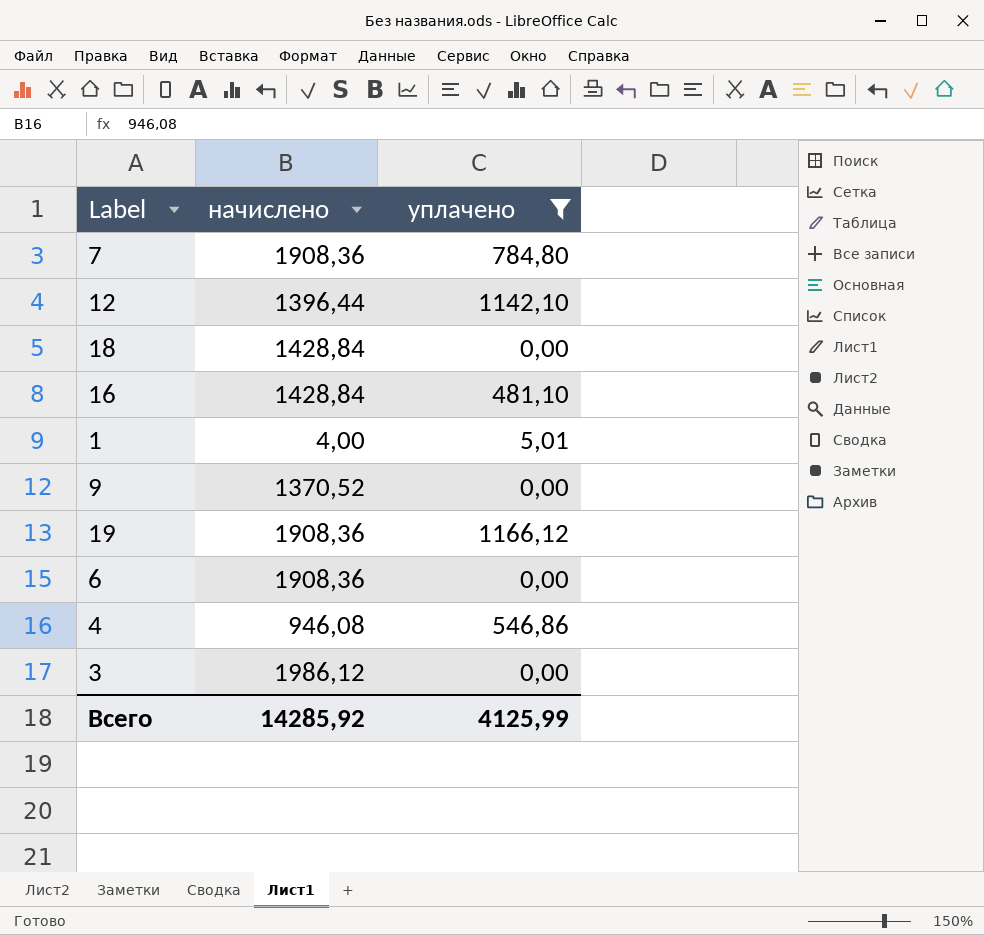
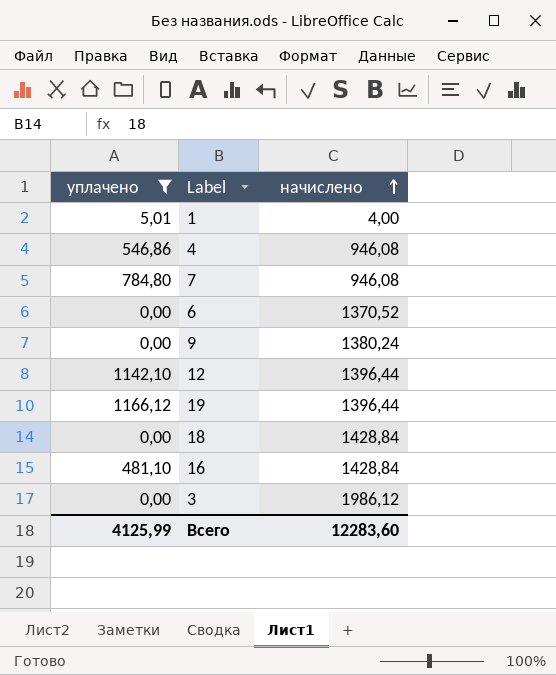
row order: none -> начислено ascending
column уплачено | position: 3 -> 1
7 | начислено: 1908,36 -> 946,08
6 | начислено: 1908,36 -> 1370,52
9 | начислено: 1370,52 -> 1380,24
19 | начислено: 1908,36 -> 1396,44
Всего | начислено: 14285,92 -> 12283,60

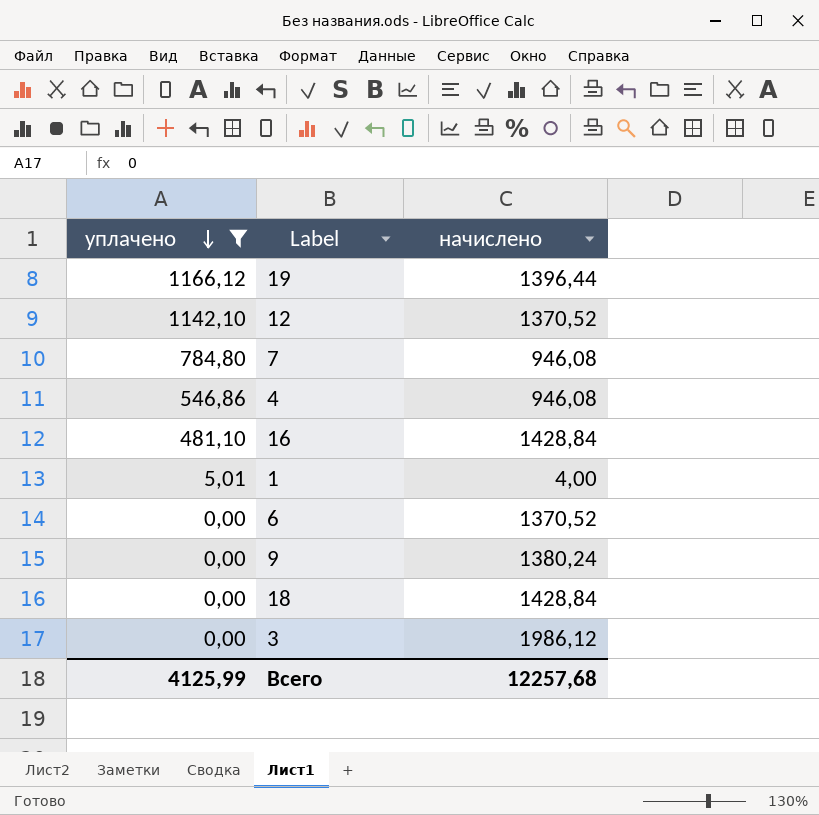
row order: начислено ascending -> уплачено descending
12 | начислено: 1396,44 -> 1370,52
Всего | начислено: 12283,60 -> 12257,68

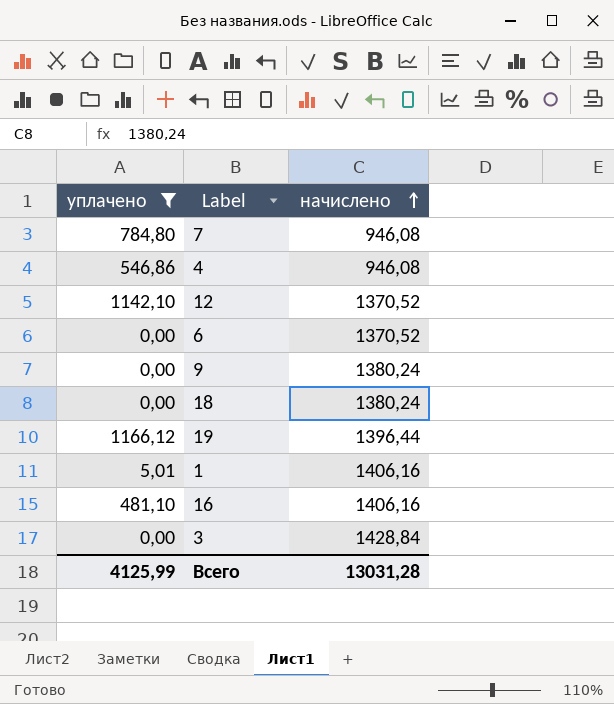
row order: уплачено descending -> начислено ascending
18 | начислено: 1428,84 -> 1380,24
1 | начислено: 4,00 -> 1406,16
16 | начислено: 1428,84 -> 1406,16
3 | начислено: 1986,12 -> 1428,84
Всего | начислено: 12257,68 -> 13031,28

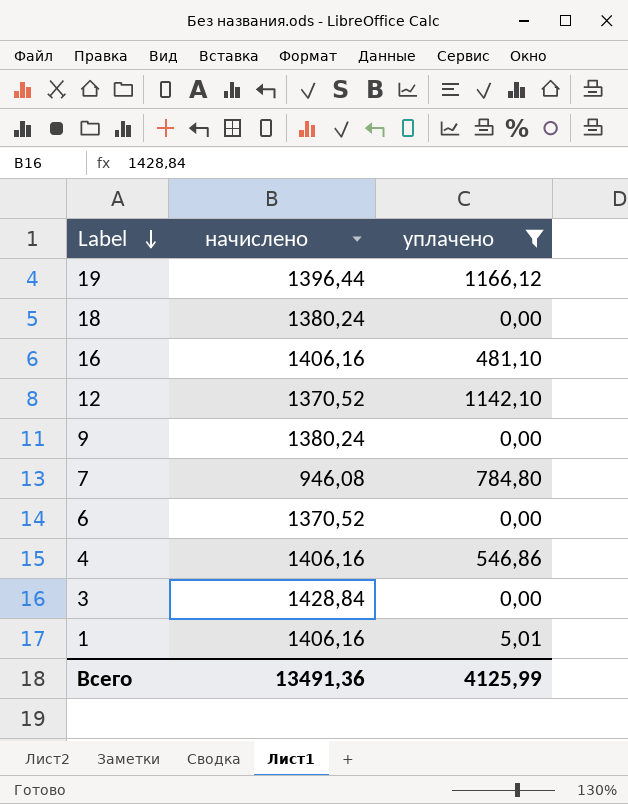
row order: начислено ascending -> Label descending
column уплачено | position: 1 -> 3
4 | начислено: 946,08 -> 1406,16
Всего | начислено: 13031,28 -> 13491,36

